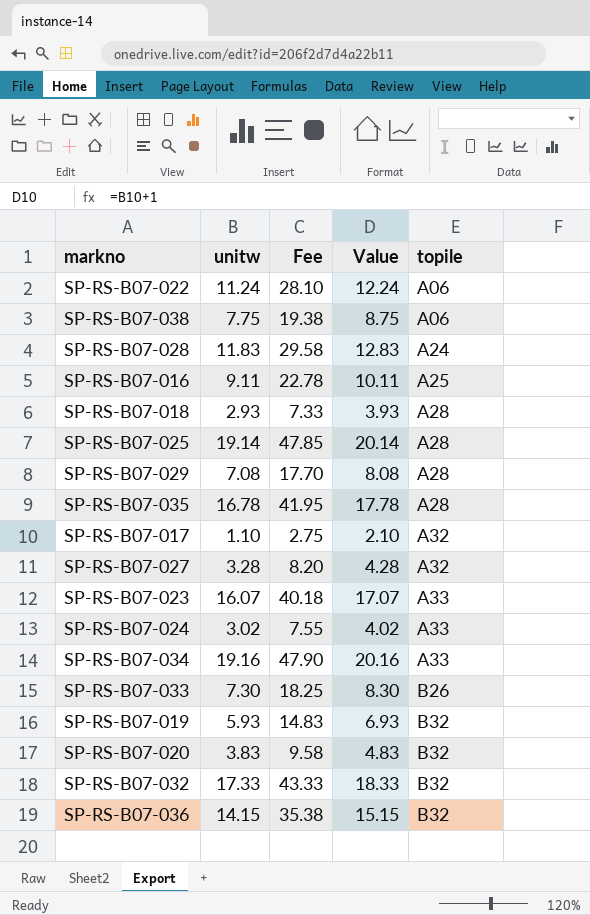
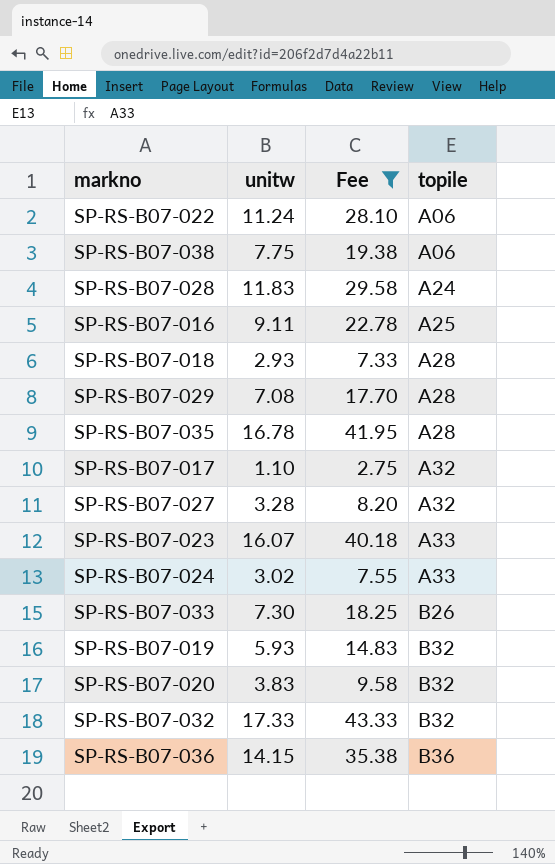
filter: none -> Fee <= 43.33
column Value | formula: [unitw] + 1 -> none
SP-RS-B07-036 | topile: B32 -> B36

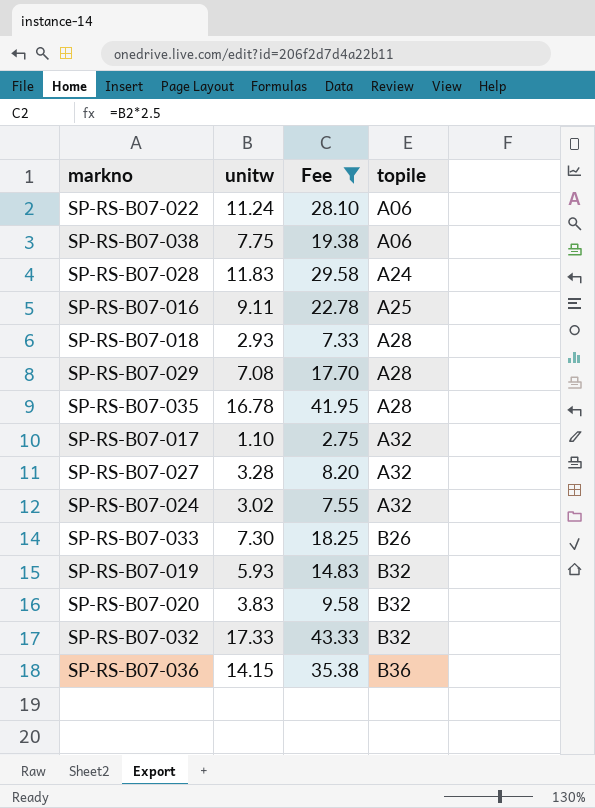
row SP-RS-B07-023: 16.07 | 40.18 | A33 -> none
SP-RS-B07-024 | topile: A33 -> A32

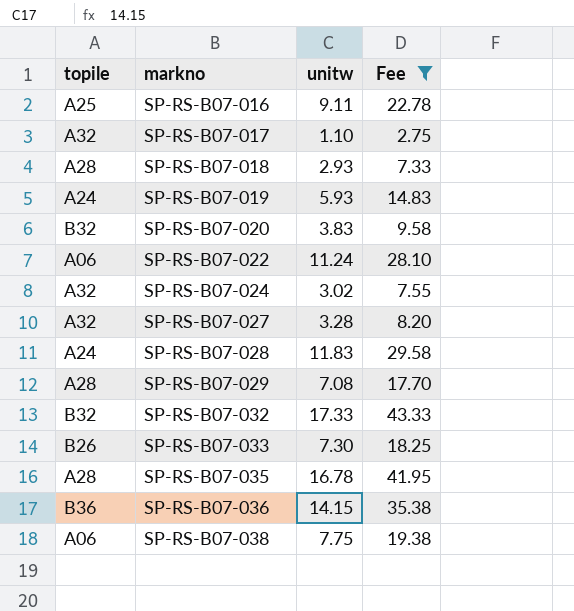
row order: topile ascending -> markno ascending
column topile | position: 4 -> 1
SP-RS-B07-019 | topile: B32 -> A24

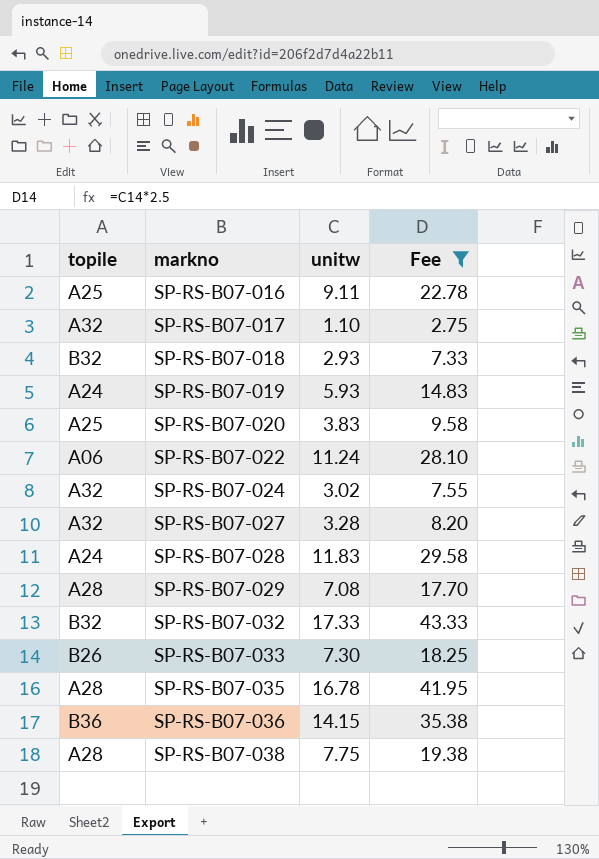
SP-RS-B07-018 | topile: A28 -> B32
SP-RS-B07-020 | topile: B32 -> A25
SP-RS-B07-038 | topile: A06 -> A28

